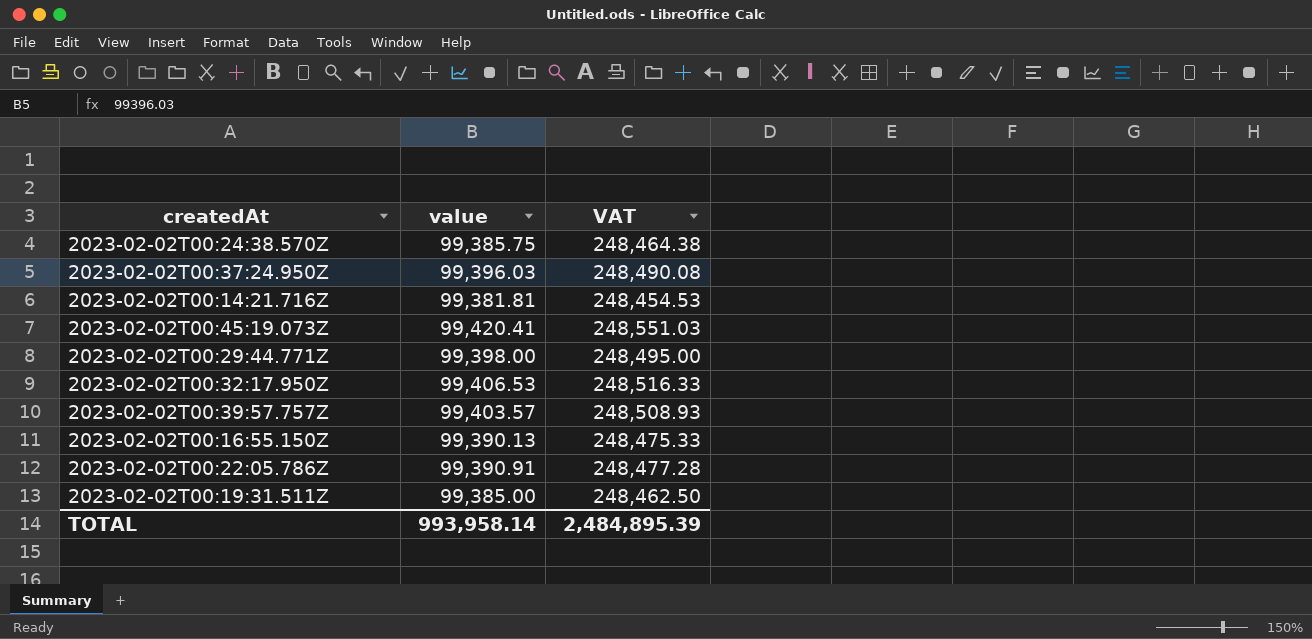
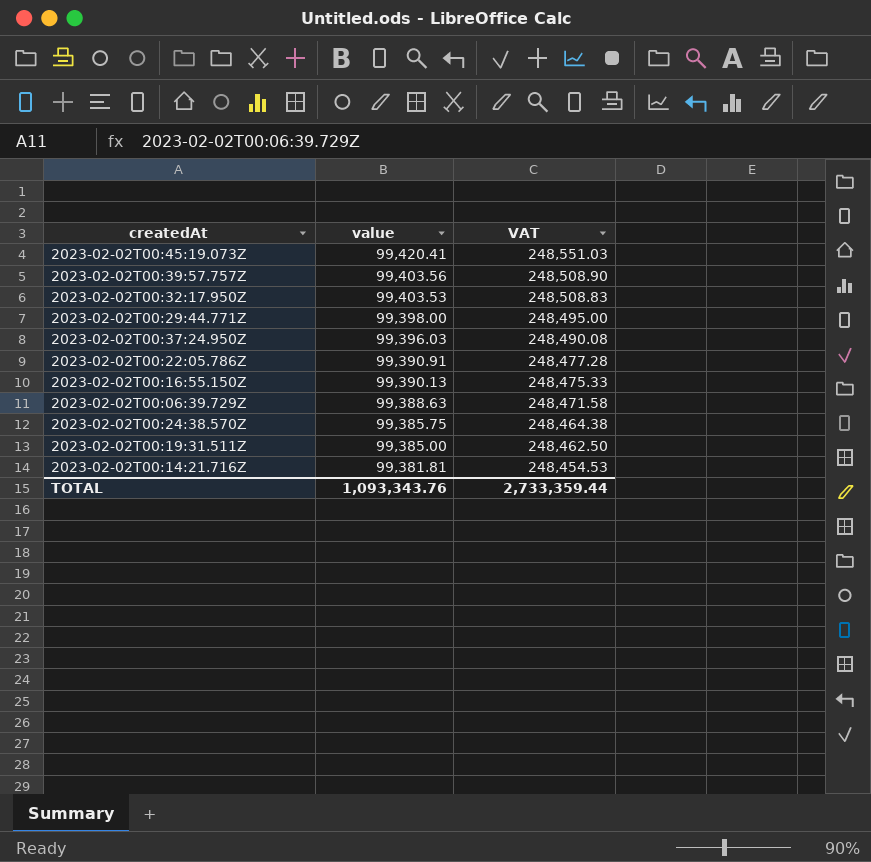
row order: none -> value descending
2023-02-02T00:39:57.757Z | value: 99,403.57 -> 99,403.56
2023-02-02T00:39:57.757Z | VAT: 248,508.93 -> 248,508.90
2023-02-02T00:32:17.950Z | value: 99,406.53 -> 99,403.53
2023-02-02T00:32:17.950Z | VAT: 248,516.33 -> 248,508.83
row 2023-02-02T00:06:39.729Z: none -> 99,388.63 | 248,471.58
TOTAL | value: 993,958.14 -> 1,093,343.76
TOTAL | VAT: 2,484,895.39 -> 2,733,359.44

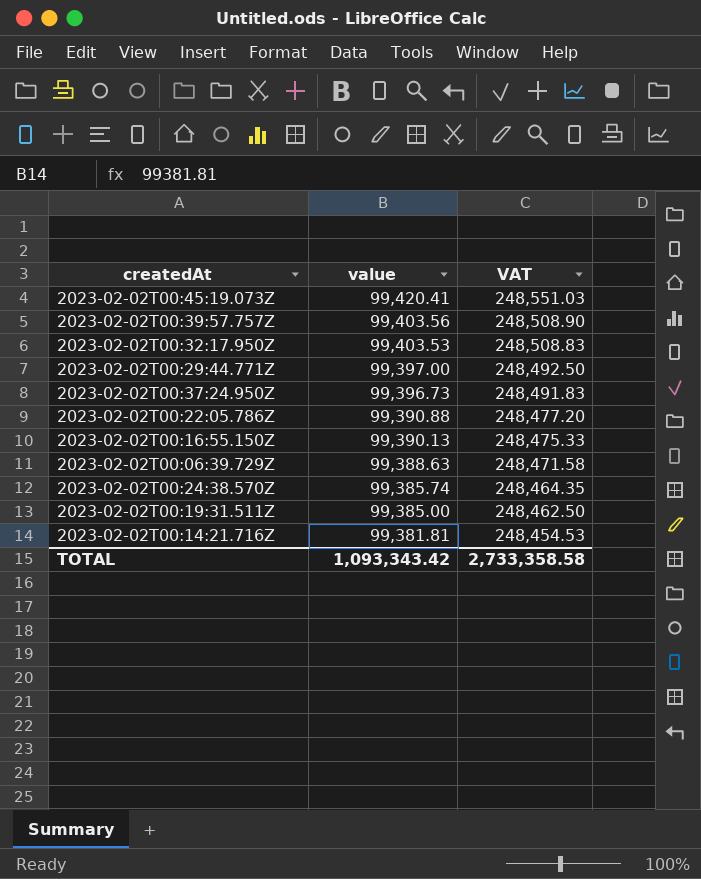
2023-02-02T00:29:44.771Z | value: 99,398.00 -> 99,397.00
2023-02-02T00:29:44.771Z | VAT: 248,495.00 -> 248,492.50
2023-02-02T00:37:24.950Z | value: 99,396.03 -> 99,396.73
2023-02-02T00:37:24.950Z | VAT: 248,490.08 -> 248,491.83
2023-02-02T00:22:05.786Z | value: 99,390.91 -> 99,390.88
2023-02-02T00:22:05.786Z | VAT: 248,477.28 -> 248,477.20
2023-02-02T00:24:38.570Z | value: 99,385.75 -> 99,385.74
2023-02-02T00:24:38.570Z | VAT: 248,464.38 -> 248,464.35
TOTAL | value: 1,093,343.76 -> 1,093,343.42
TOTAL | VAT: 2,733,359.44 -> 2,733,358.58

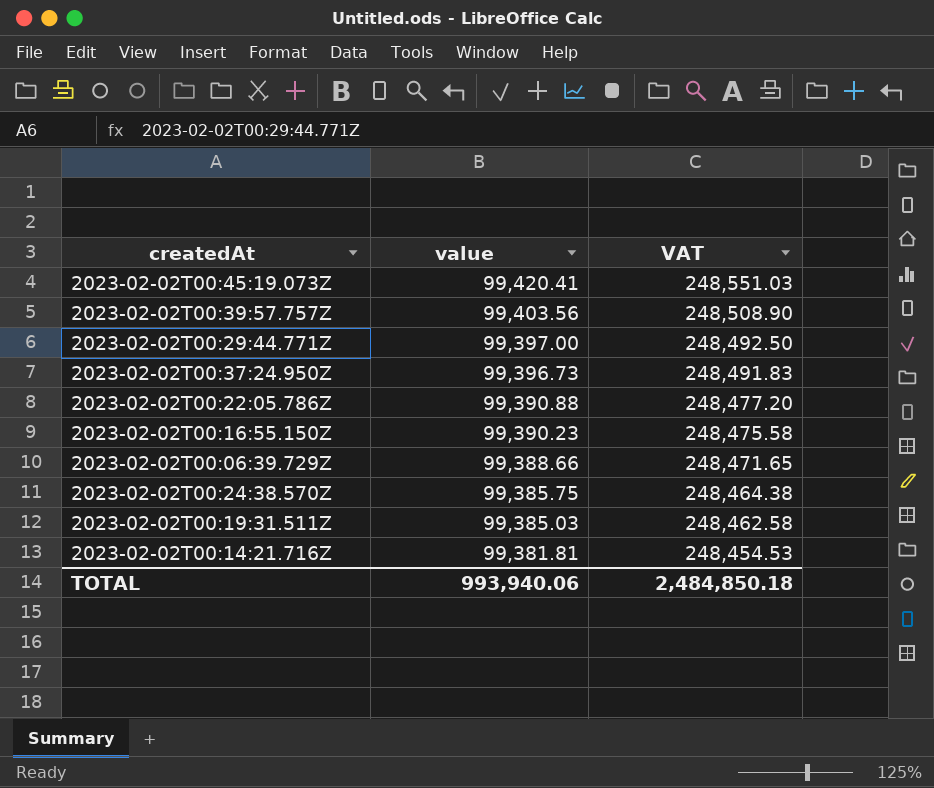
row 2023-02-02T00:32:17.950Z: 99,403.53 | 248,508.83 -> none
2023-02-02T00:16:55.150Z | value: 99,390.13 -> 99,390.23
2023-02-02T00:16:55.150Z | VAT: 248,475.33 -> 248,475.58
2023-02-02T00:06:39.729Z | value: 99,388.63 -> 99,388.66
2023-02-02T00:06:39.729Z | VAT: 248,471.58 -> 248,471.65
2023-02-02T00:24:38.570Z | value: 99,385.74 -> 99,385.75
2023-02-02T00:24:38.570Z | VAT: 248,464.35 -> 248,464.38
2023-02-02T00:19:31.511Z | value: 99,385.00 -> 99,385.03
2023-02-02T00:19:31.511Z | VAT: 248,462.50 -> 248,462.58
TOTAL | value: 1,093,343.42 -> 993,940.06
TOTAL | VAT: 2,733,358.58 -> 2,484,850.18

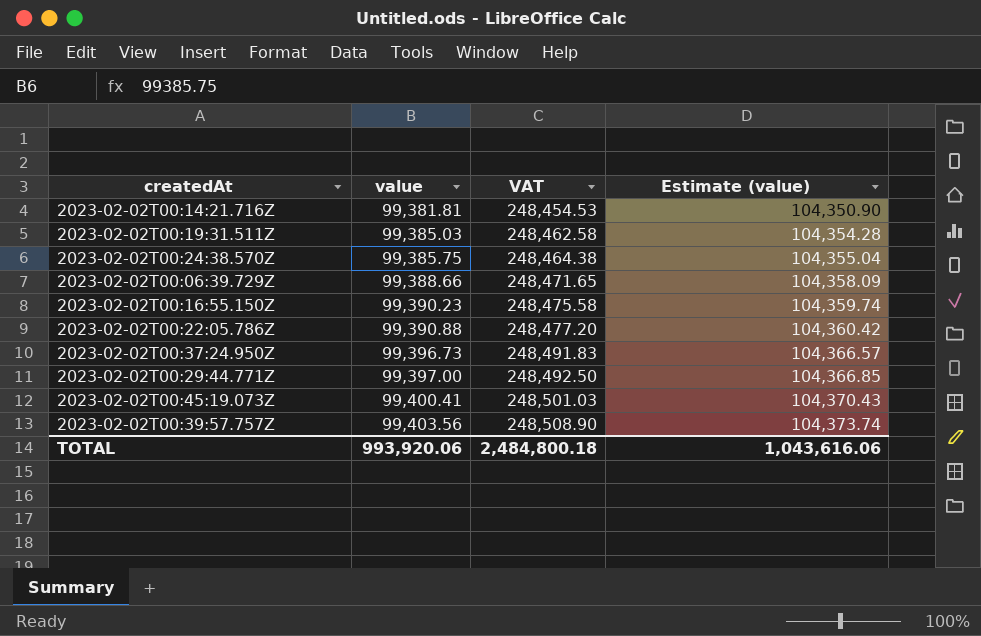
row order: value descending -> value ascending
column Estimate (value) | formula: none -> [value] * 1.05
2023-02-02T00:45:19.073Z | value: 99,420.41 -> 99,400.41
2023-02-02T00:45:19.073Z | VAT: 248,551.03 -> 248,501.03
TOTAL | value: 993,940.06 -> 993,920.06
TOTAL | VAT: 2,484,850.18 -> 2,484,800.18

